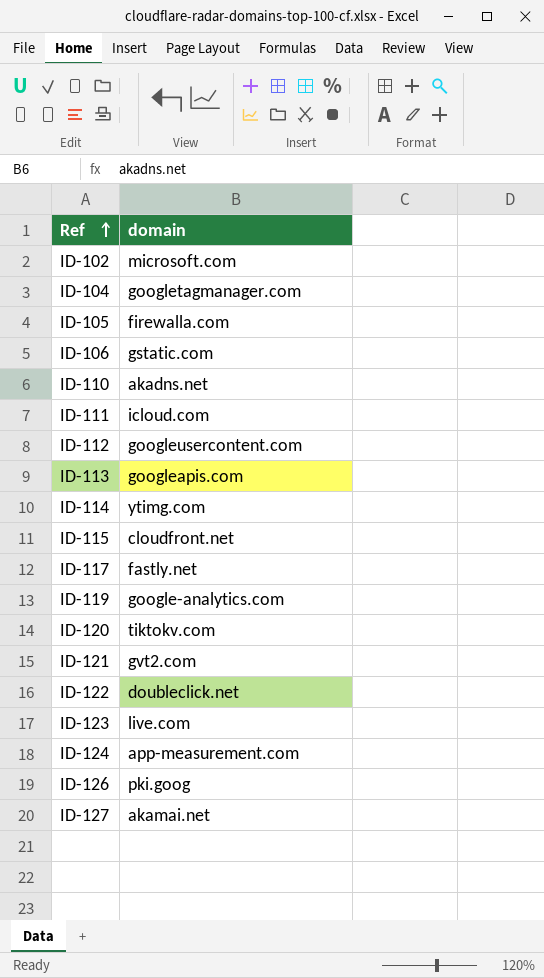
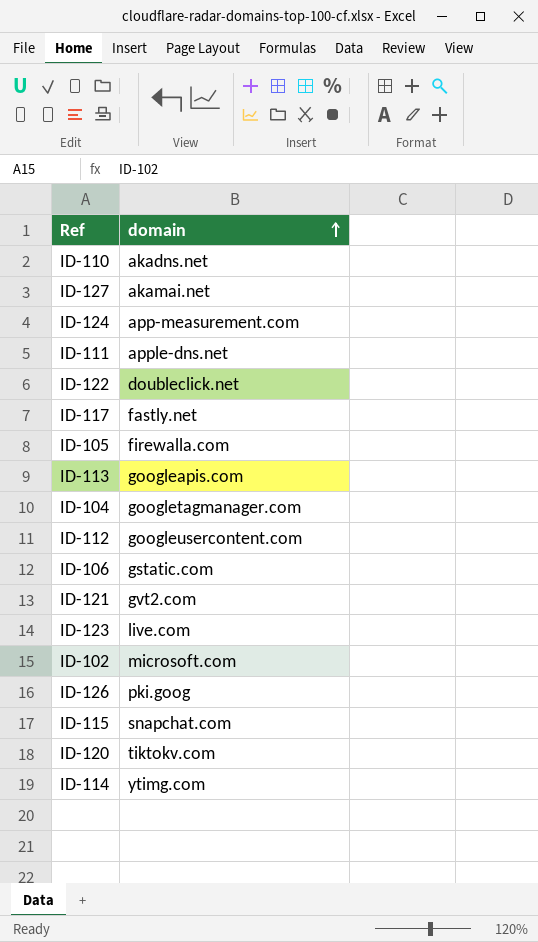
row order: Ref ascending -> domain ascending
row ID-119: google-analytics.com -> none
ID-111 | domain: icloud.com -> apple-dns.net
ID-115 | domain: cloudfront.net -> snapchat.com

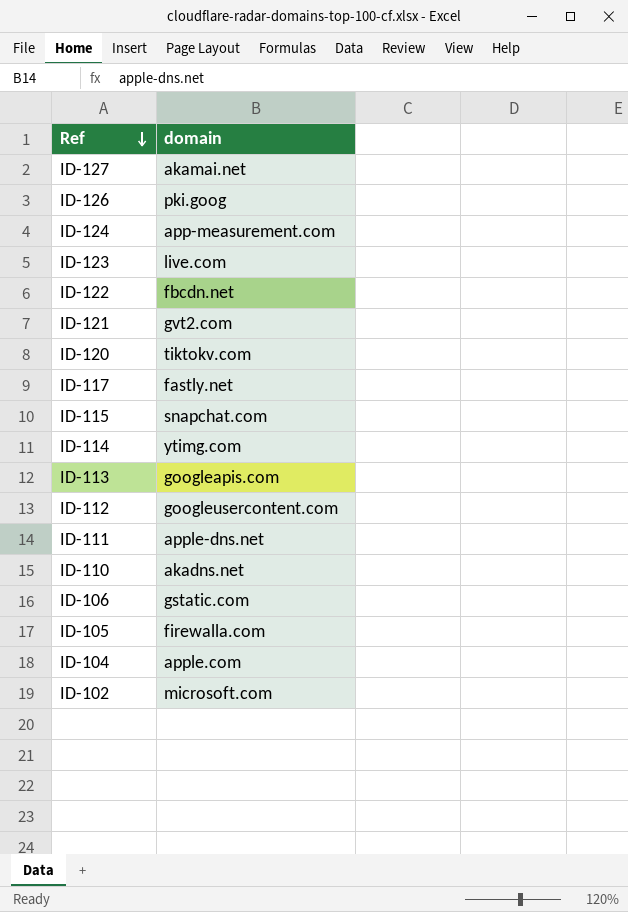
row order: domain ascending -> Ref descending
ID-122 | domain: doubleclick.net -> fbcdn.net
ID-104 | domain: googletagmanager.com -> apple.com

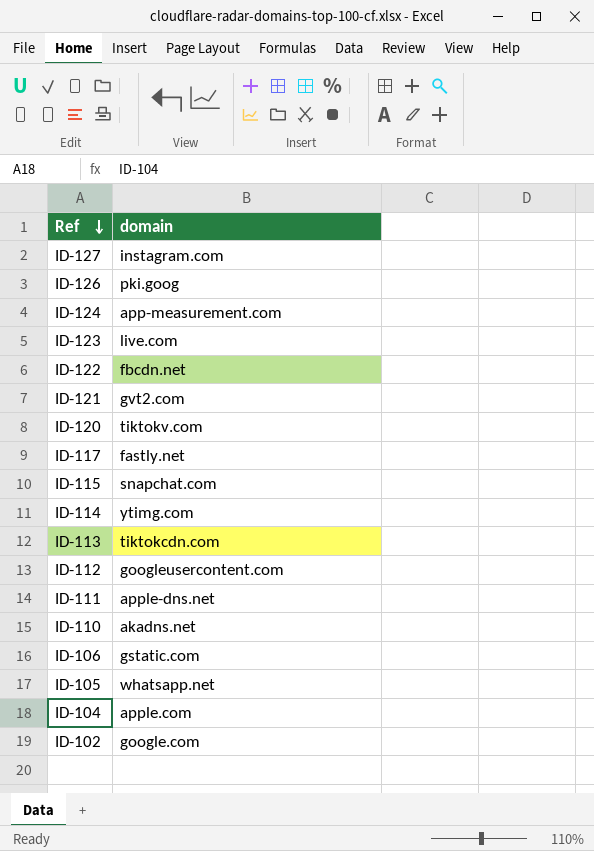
ID-127 | domain: akamai.net -> instagram.com
ID-113 | domain: googleapis.com -> tiktokcdn.com
ID-105 | domain: firewalla.com -> whatsapp.net
ID-102 | domain: microsoft.com -> google.com

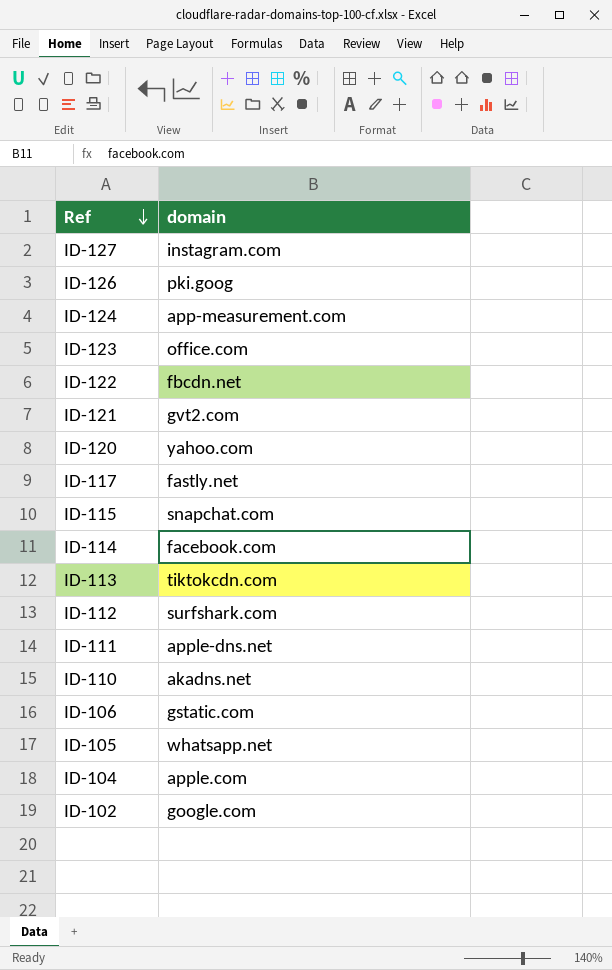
ID-123 | domain: live.com -> office.com
ID-120 | domain: tiktokv.com -> yahoo.com
ID-114 | domain: ytimg.com -> facebook.com
ID-112 | domain: googleusercontent.com -> surfshark.com

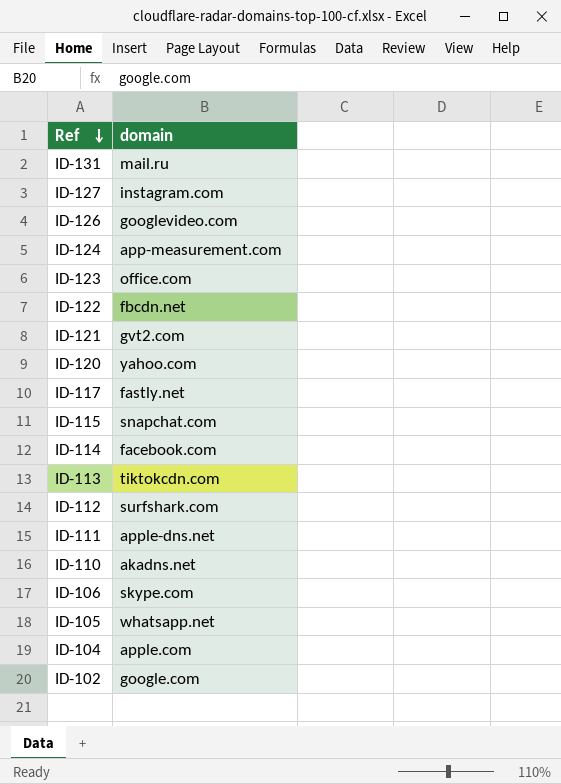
row ID-131: none -> mail.ru
ID-126 | domain: pki.goog -> googlevideo.com
ID-106 | domain: gstatic.com -> skype.com

